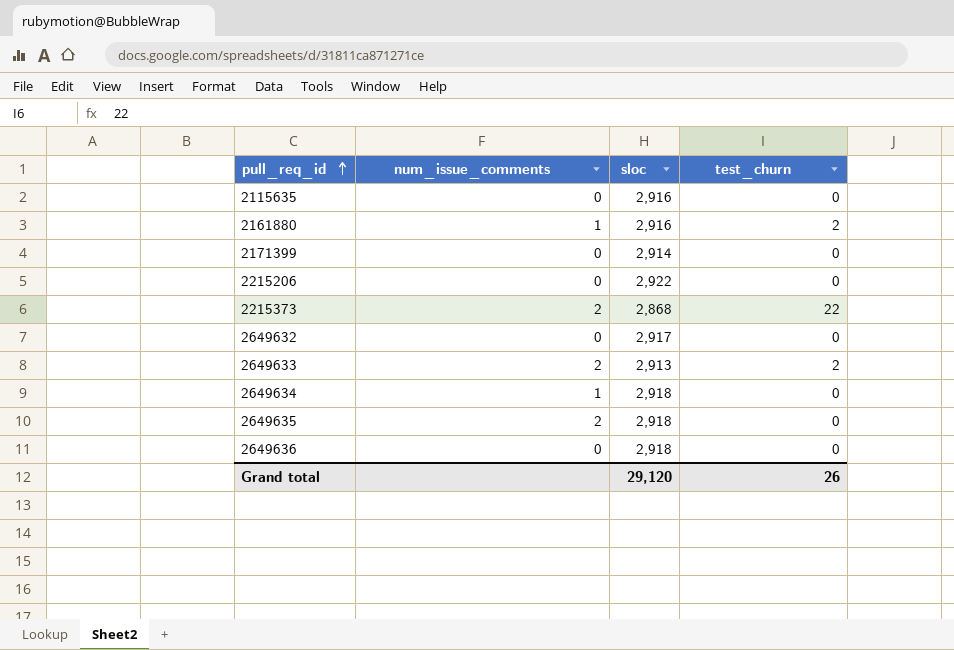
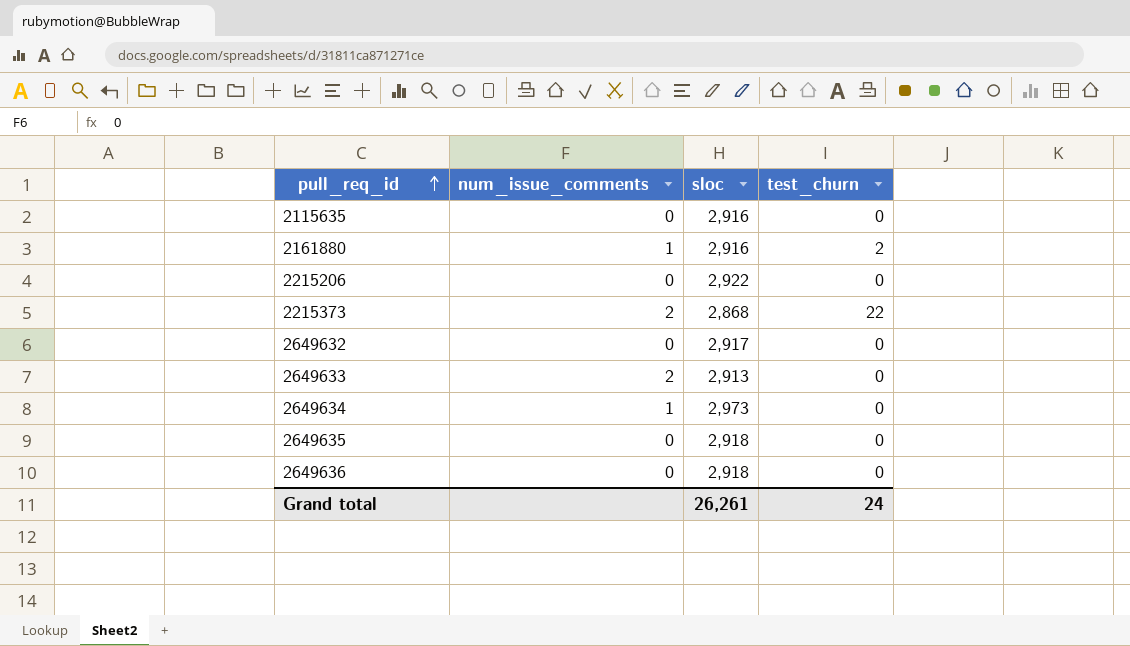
row 2171399: 0 | 2,914 | 0 -> none
2649633 | test_churn: 2 -> 0
2649634 | sloc: 2,918 -> 2,973
2649635 | num_issue_comments: 2 -> 0
Grand total | sloc: 29,120 -> 26,261
Grand total | test_churn: 26 -> 24

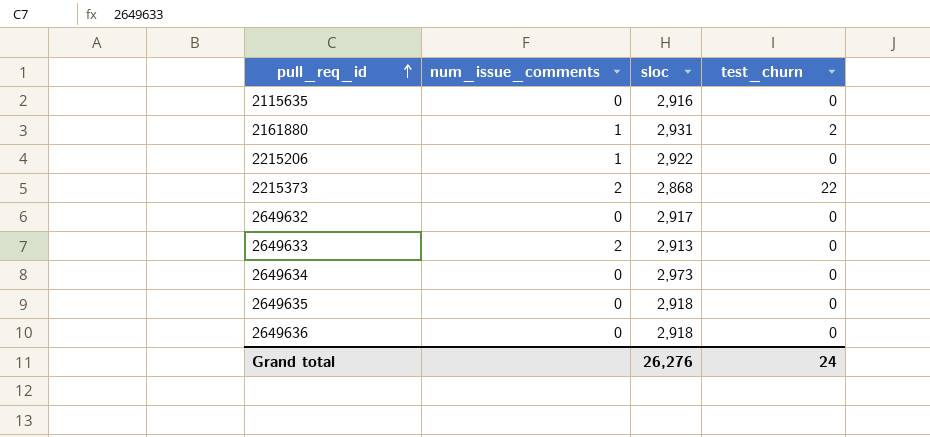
2161880 | sloc: 2,916 -> 2,931
2215206 | num_issue_comments: 0 -> 1
2649634 | num_issue_comments: 1 -> 0
Grand total | sloc: 26,261 -> 26,276

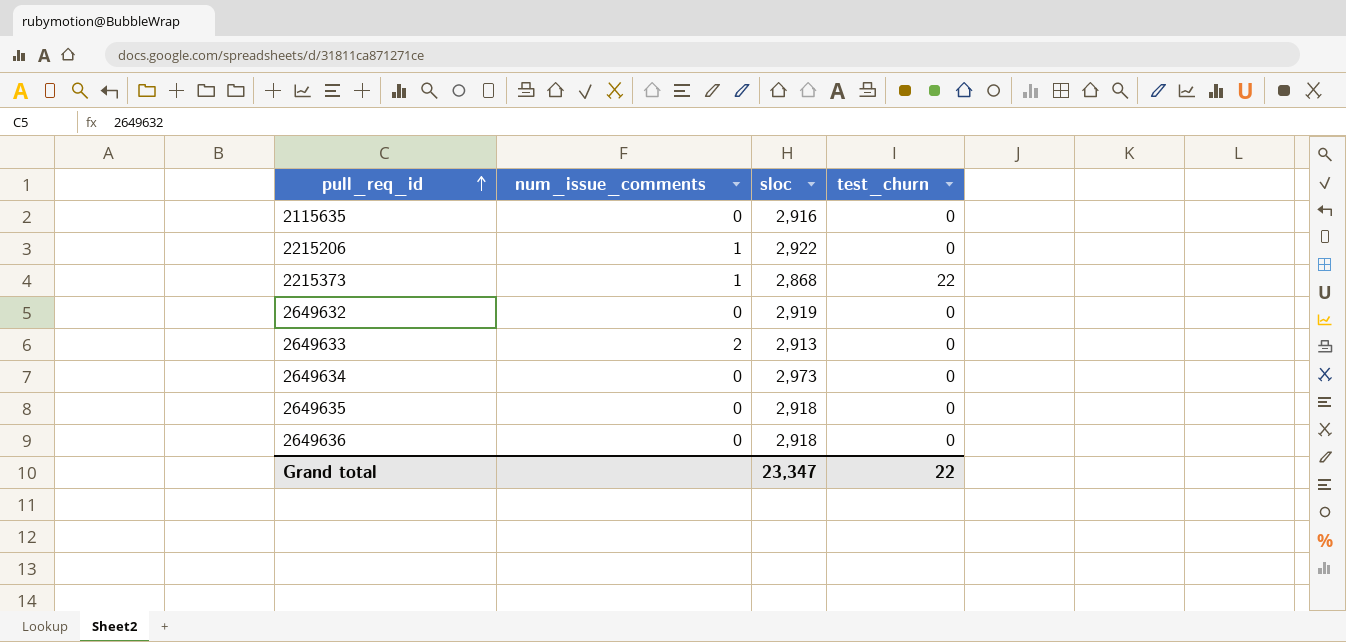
row 2161880: 1 | 2,931 | 2 -> none
2215373 | num_issue_comments: 2 -> 1
2649632 | sloc: 2,917 -> 2,919
Grand total | sloc: 26,276 -> 23,347
Grand total | test_churn: 24 -> 22

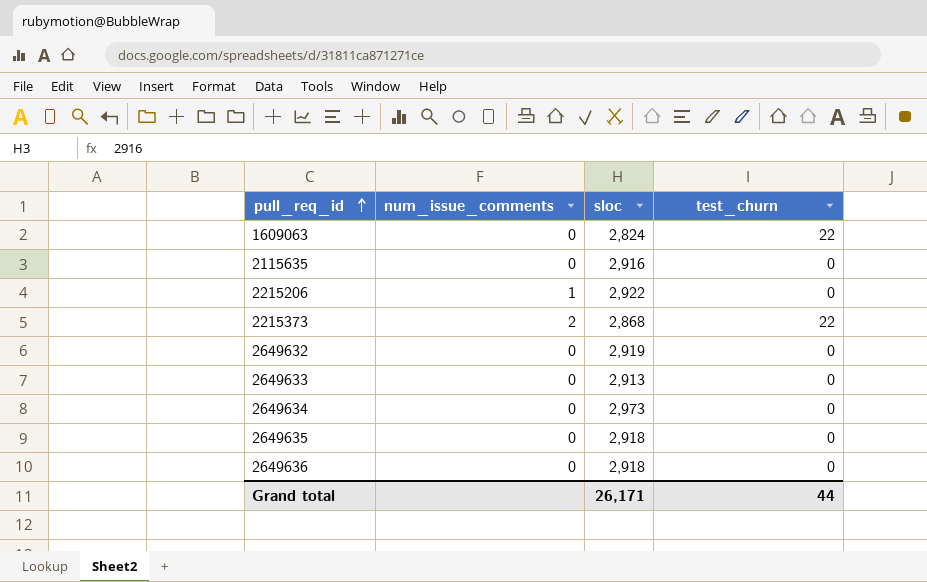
row 1609063: none -> 0 | 2,824 | 22
2215373 | num_issue_comments: 1 -> 2
2649633 | num_issue_comments: 2 -> 0
Grand total | sloc: 23,347 -> 26,171
Grand total | test_churn: 22 -> 44

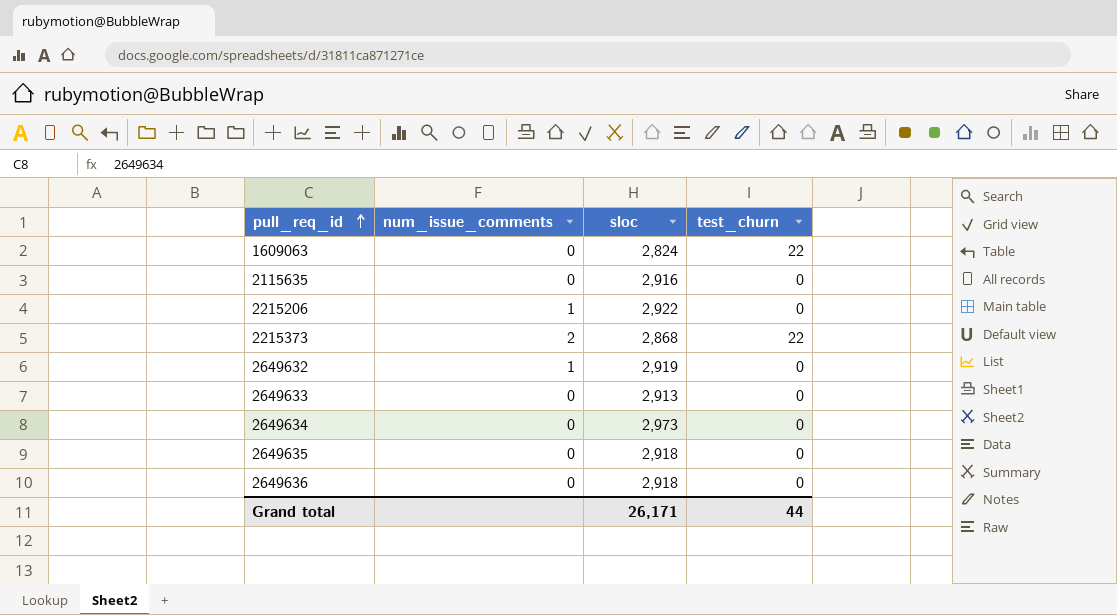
2649632 | num_issue_comments: 0 -> 1

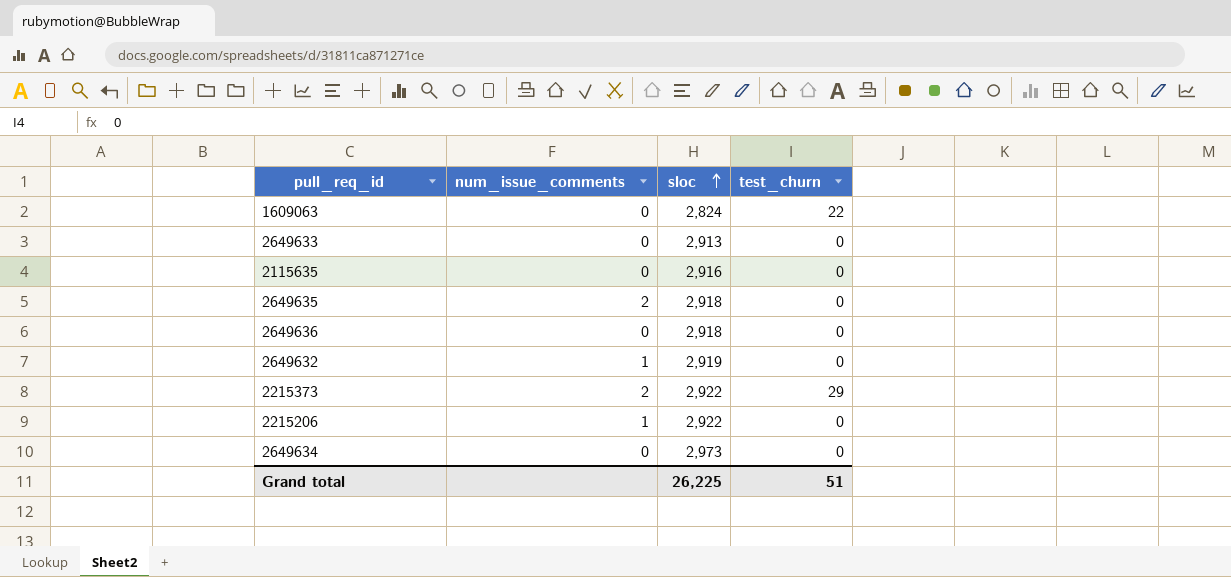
row order: pull_req_id ascending -> sloc ascending
2649635 | num_issue_comments: 0 -> 2
2215373 | sloc: 2,868 -> 2,922
2215373 | test_churn: 22 -> 29
Grand total | sloc: 26,171 -> 26,225
Grand total | test_churn: 44 -> 51

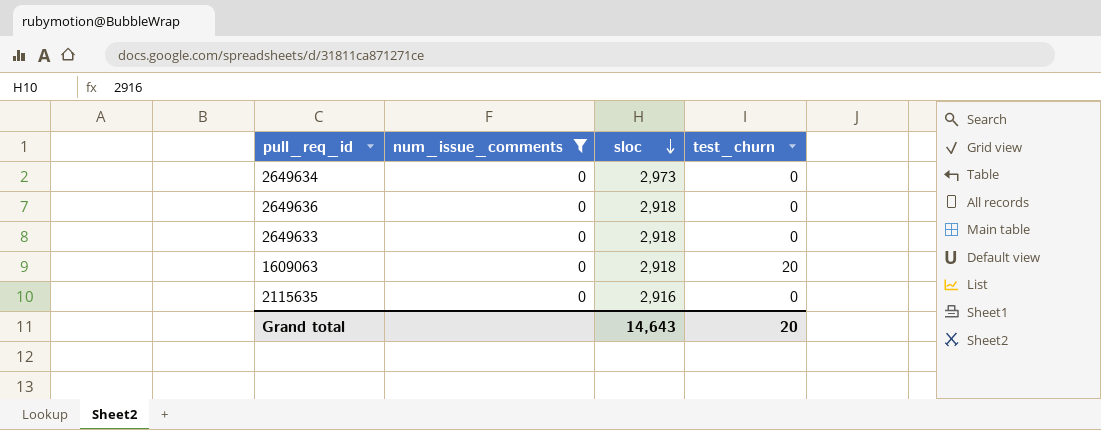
filter: none -> num_issue_comments = 0
row order: sloc ascending -> sloc descending
2649633 | sloc: 2,913 -> 2,918
1609063 | sloc: 2,824 -> 2,918
1609063 | test_churn: 22 -> 20
Grand total | sloc: 26,225 -> 14,643
Grand total | test_churn: 51 -> 20

